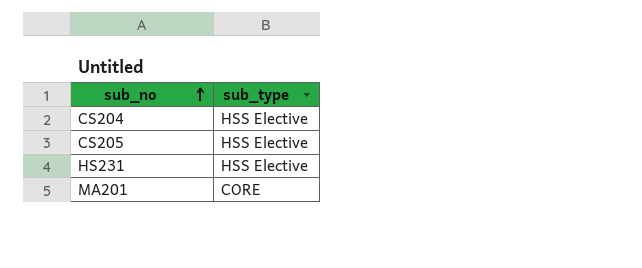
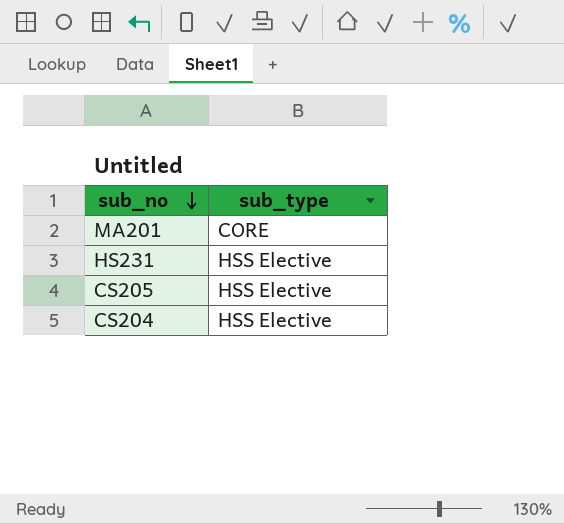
row order: sub_no ascending -> sub_no descending

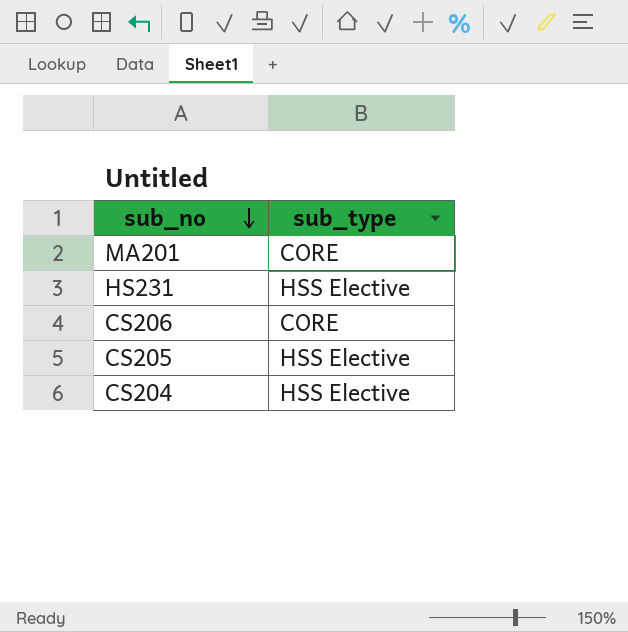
row CS206: none -> CORE

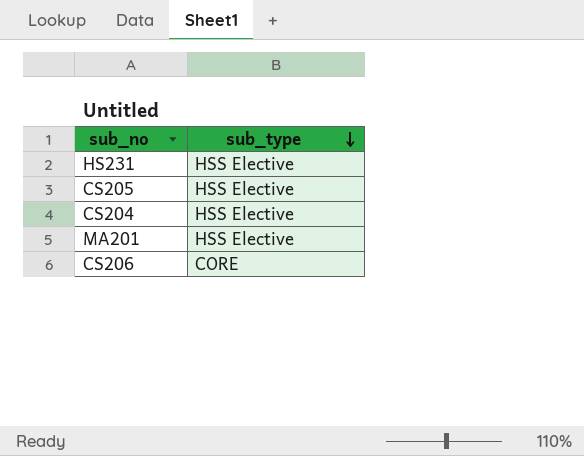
row order: sub_no descending -> sub_type descending
MA201 | sub_type: CORE -> HSS Elective

